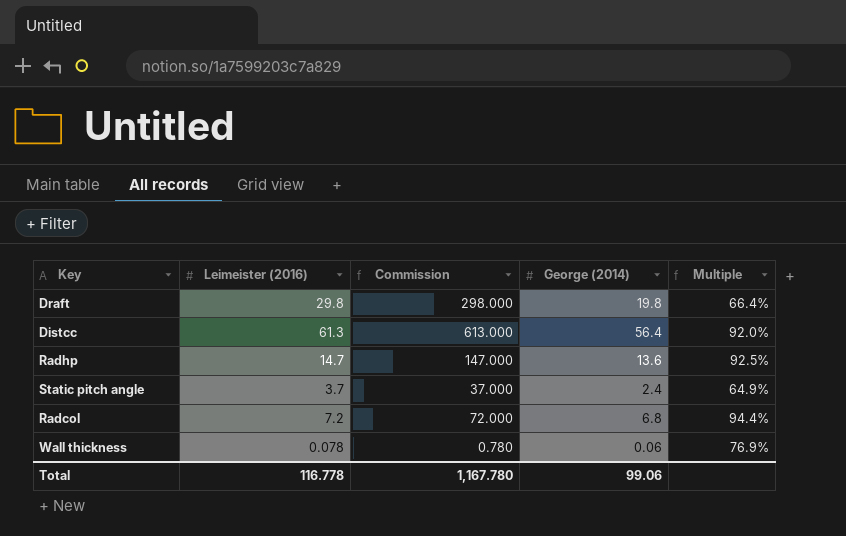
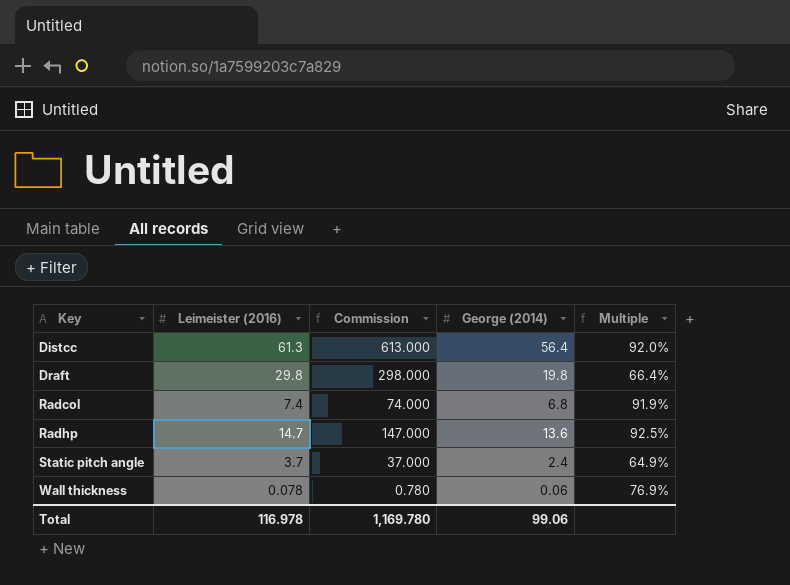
row order: none -> Key ascending
Radcol | Leimeister (2016): 7.2 -> 7.4
Radcol | Commission: 72.000 -> 74.000
Radcol | Multiple: 94.4% -> 91.9%
Total | Leimeister (2016): 116.778 -> 116.978
Total | Commission: 1,167.780 -> 1,169.780

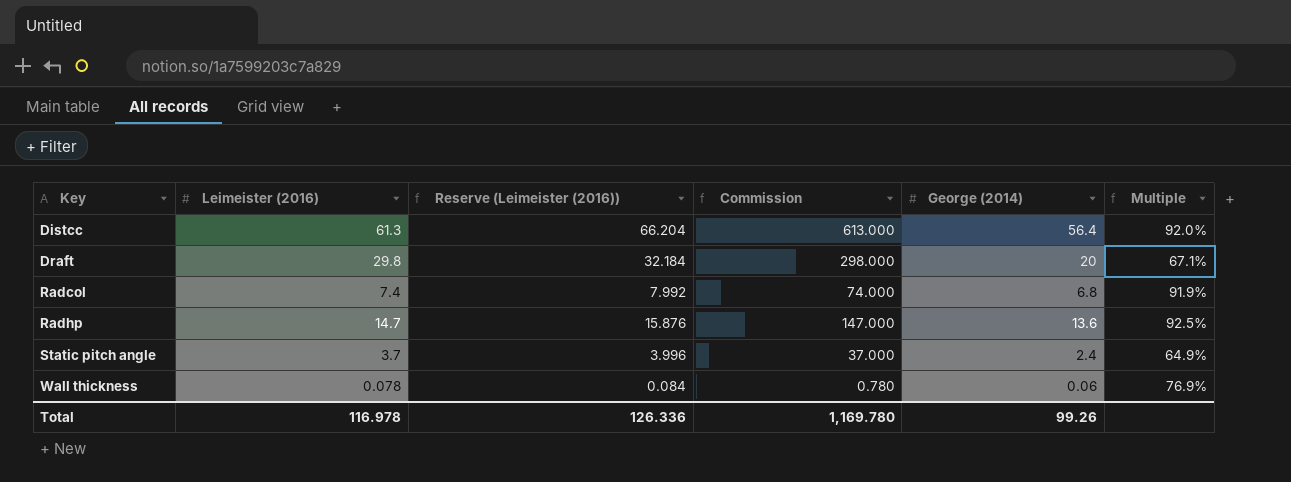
column Reserve (Leimeister (2016)) | formula: none -> [Leimeister (2016)] * 1.08
Draft | George (2014): 19.8 -> 20
Draft | Multiple: 66.4% -> 67.1%
Total | George (2014): 99.06 -> 99.26

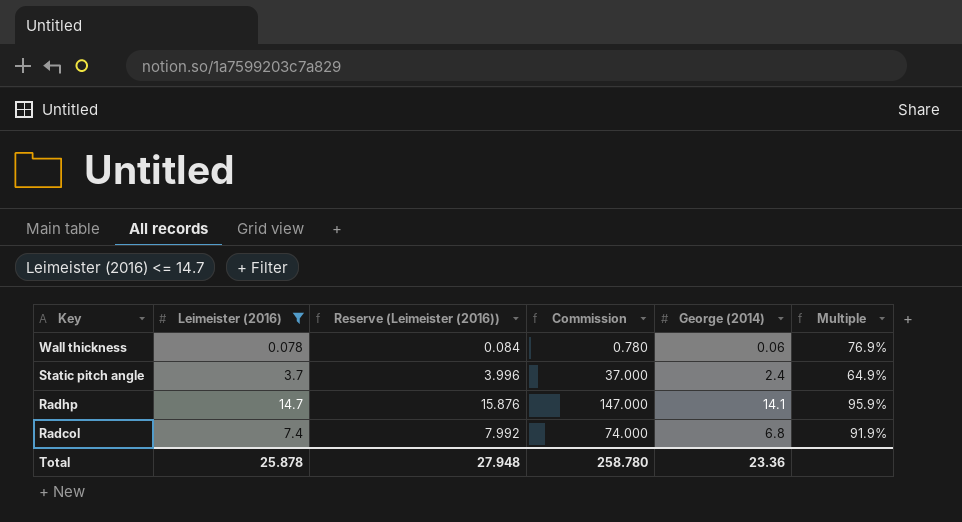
filter: none -> Leimeister (2016) <= 14.7
row order: Key ascending -> Key descending
Radhp | George (2014): 13.6 -> 14.1
Radhp | Multiple: 92.5% -> 95.9%
Total | Leimeister (2016): 116.978 -> 25.878
Total | Reserve (Leimeister (2016)): 126.336 -> 27.948
Total | Commission: 1,169.780 -> 258.780
Total | George (2014): 99.26 -> 23.36

